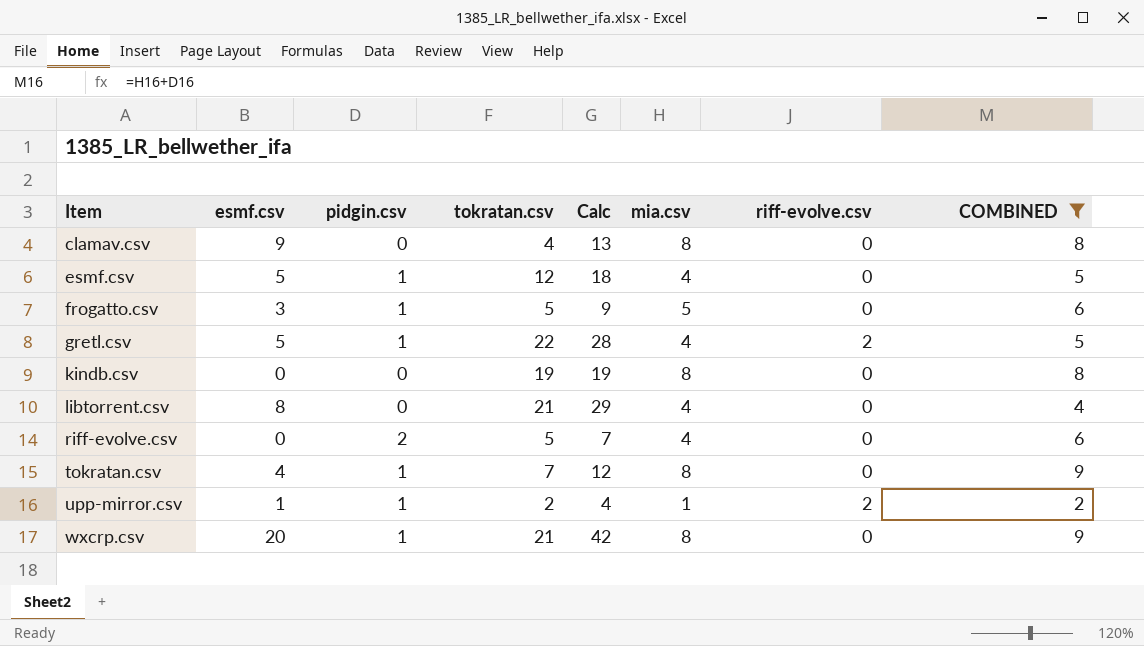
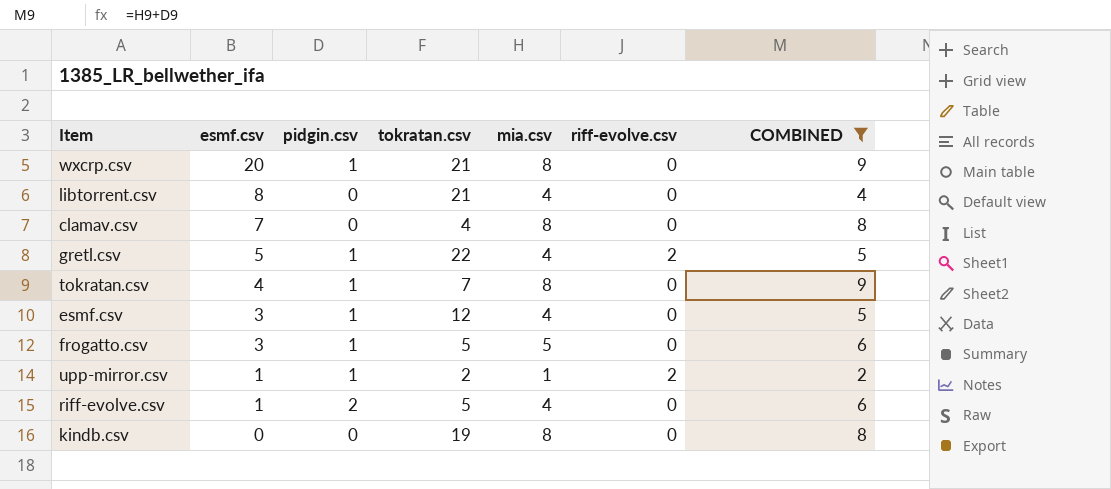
row order: Item ascending -> esmf.csv descending
column Calc | formula: [esmf.csv] + [pidgin.csv] + [tokratan.csv] -> none
clamav.csv | esmf.csv: 9 -> 7
esmf.csv | esmf.csv: 5 -> 3
riff-evolve.csv | esmf.csv: 0 -> 1

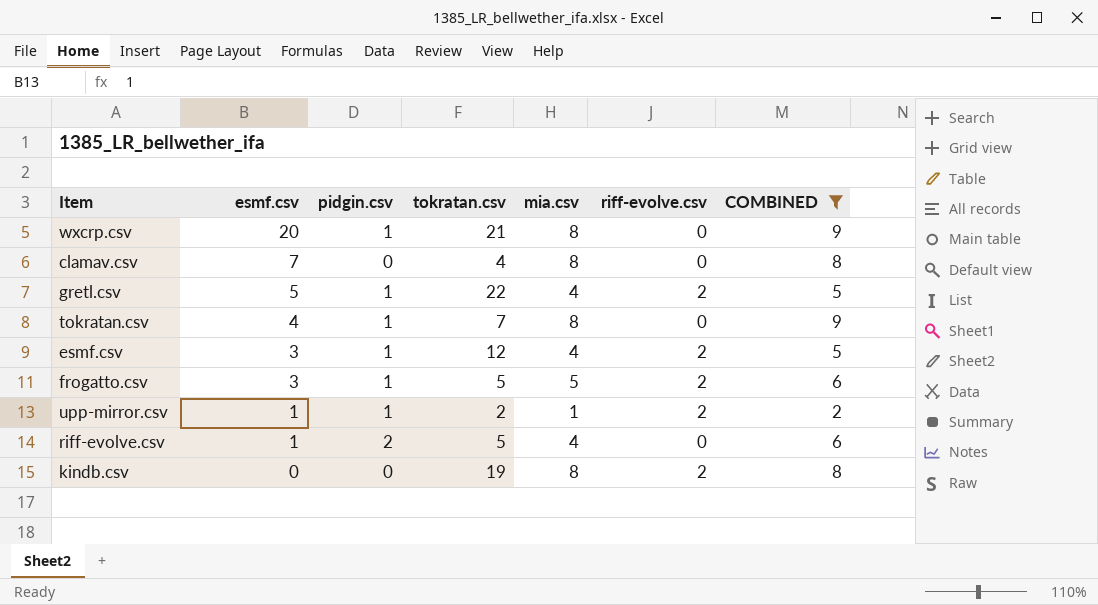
row libtorrent.csv: 8 | 0 | 21 | 4 | 0 | 4 -> none
esmf.csv | riff-evolve.csv: 0 -> 2
frogatto.csv | riff-evolve.csv: 0 -> 2
kindb.csv | riff-evolve.csv: 0 -> 2

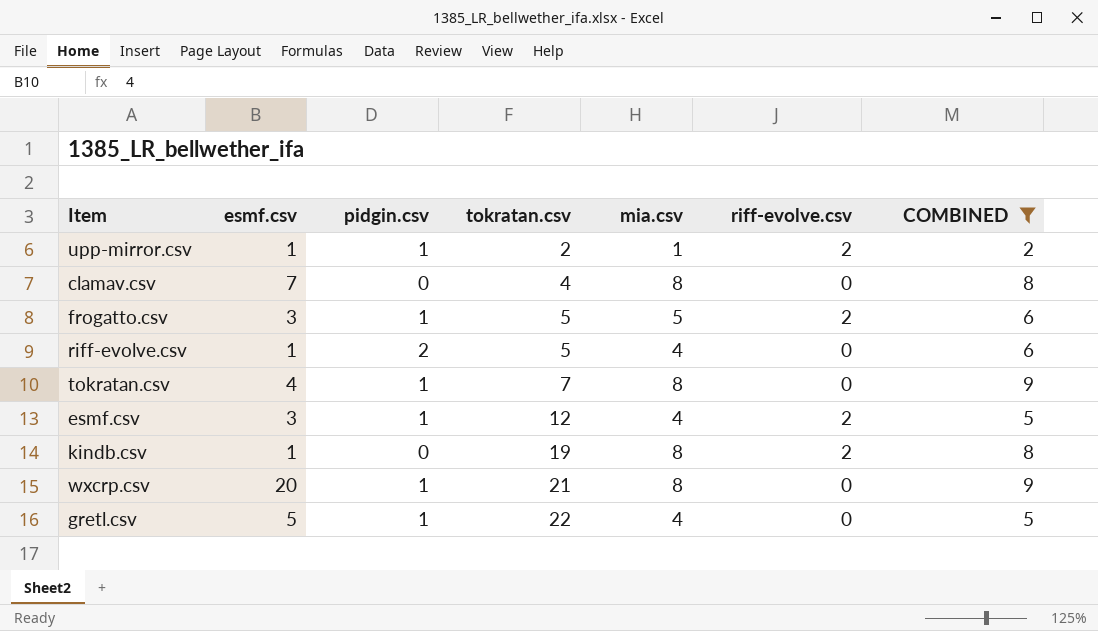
row order: esmf.csv descending -> tokratan.csv ascending
kindb.csv | esmf.csv: 0 -> 1
gretl.csv | riff-evolve.csv: 2 -> 0

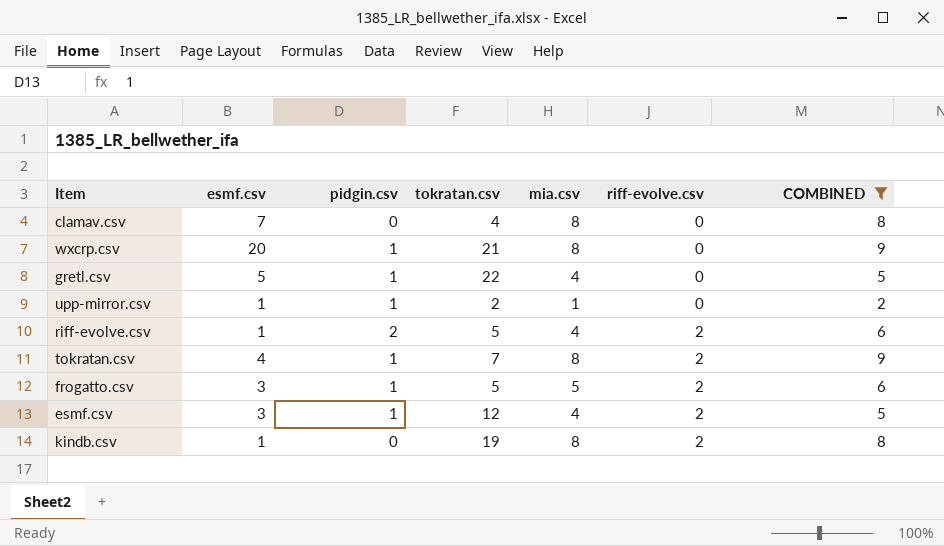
row order: tokratan.csv ascending -> riff-evolve.csv ascending
upp-mirror.csv | riff-evolve.csv: 2 -> 0
riff-evolve.csv | riff-evolve.csv: 0 -> 2
tokratan.csv | riff-evolve.csv: 0 -> 2

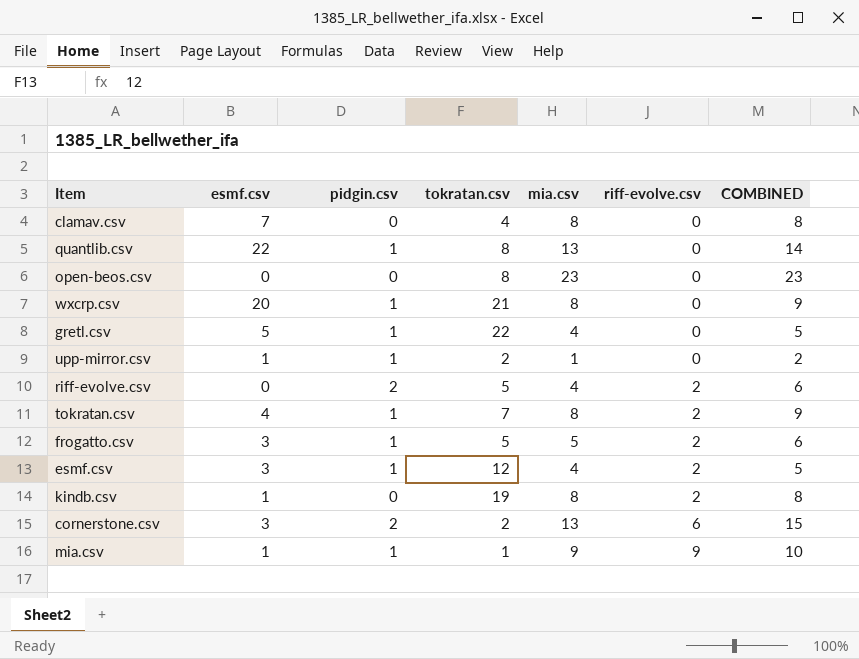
filter: COMBINED <= 9 -> none
riff-evolve.csv | esmf.csv: 1 -> 0

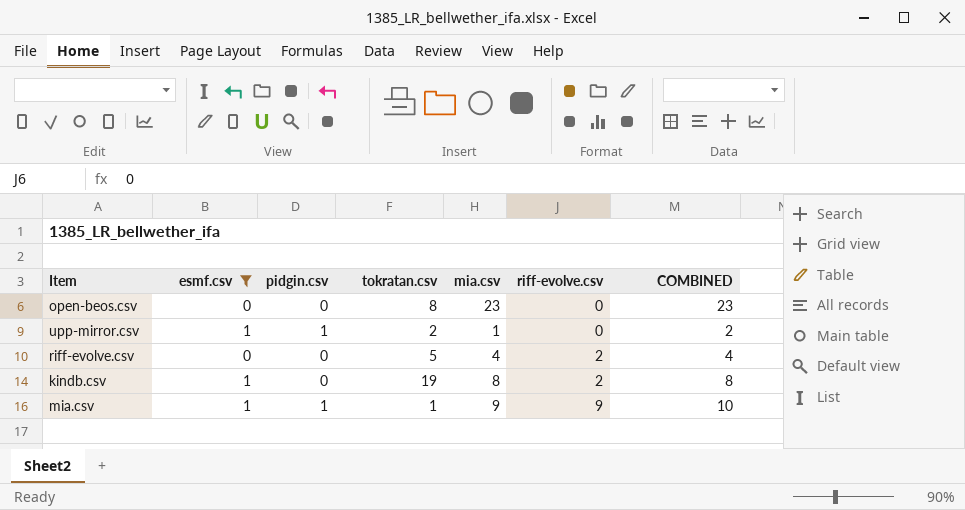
filter: none -> esmf.csv <= 1
riff-evolve.csv | pidgin.csv: 2 -> 0
riff-evolve.csv | COMBINED: 6 -> 4

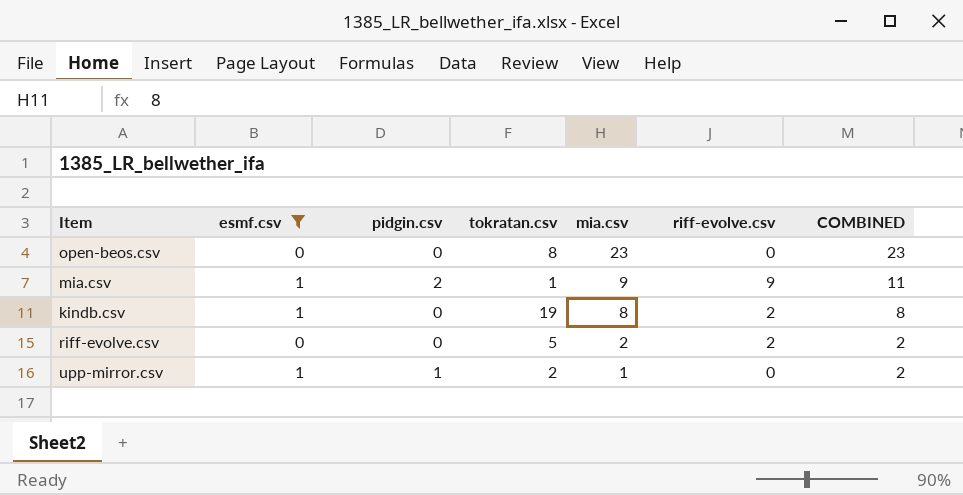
row order: riff-evolve.csv ascending -> mia.csv descending
mia.csv | pidgin.csv: 1 -> 2
mia.csv | COMBINED: 10 -> 11
riff-evolve.csv | mia.csv: 4 -> 2
riff-evolve.csv | COMBINED: 4 -> 2

